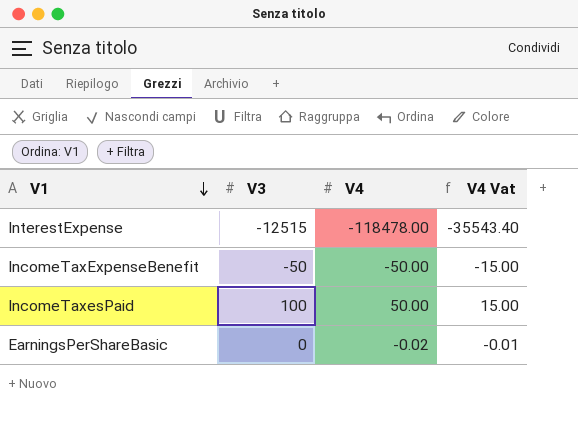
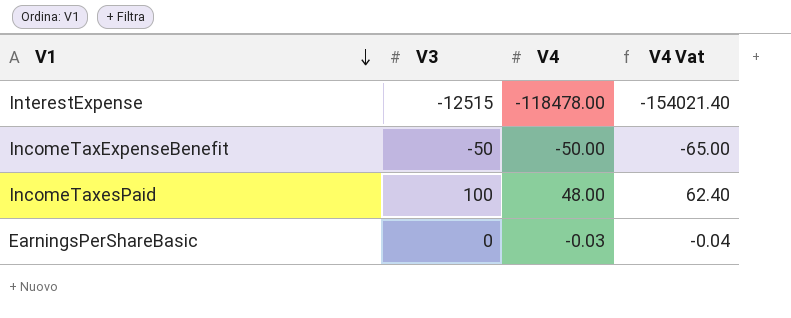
column V4 Vat | formula: [V4] * 0.3 -> [V4] * 1.3
IncomeTaxesPaid | V4: 50.00 -> 48.00
EarningsPerShareBasic | V4: -0.02 -> -0.03

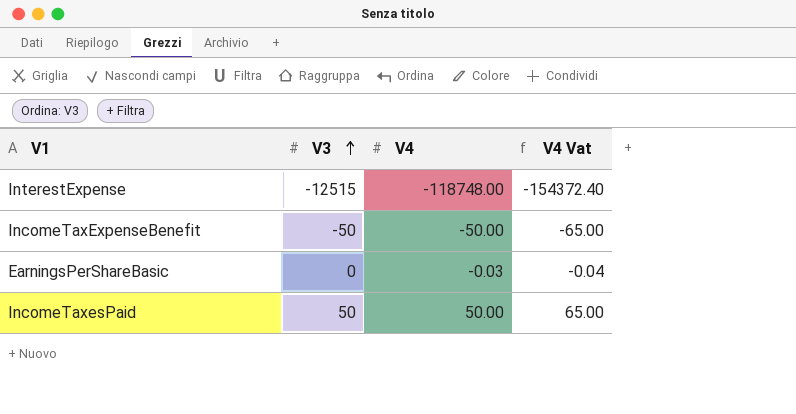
row order: V1 descending -> V3 ascending
InterestExpense | V4: -118478.00 -> -118748.00
InterestExpense | V4 Vat: -154021.40 -> -154372.40
IncomeTaxesPaid | V3: 100 -> 50
IncomeTaxesPaid | V4: 48.00 -> 50.00
IncomeTaxesPaid | V4 Vat: 62.40 -> 65.00

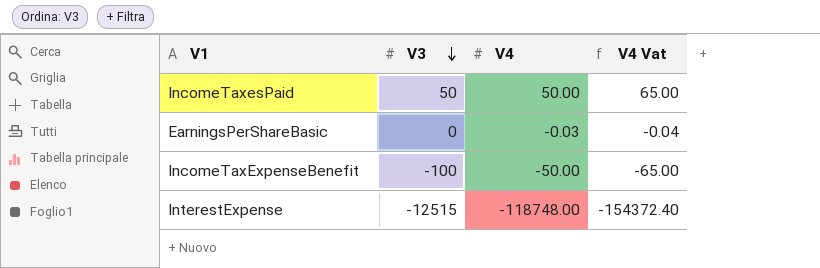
row order: V3 ascending -> V3 descending
IncomeTaxExpenseBenefit | V3: -50 -> -100

